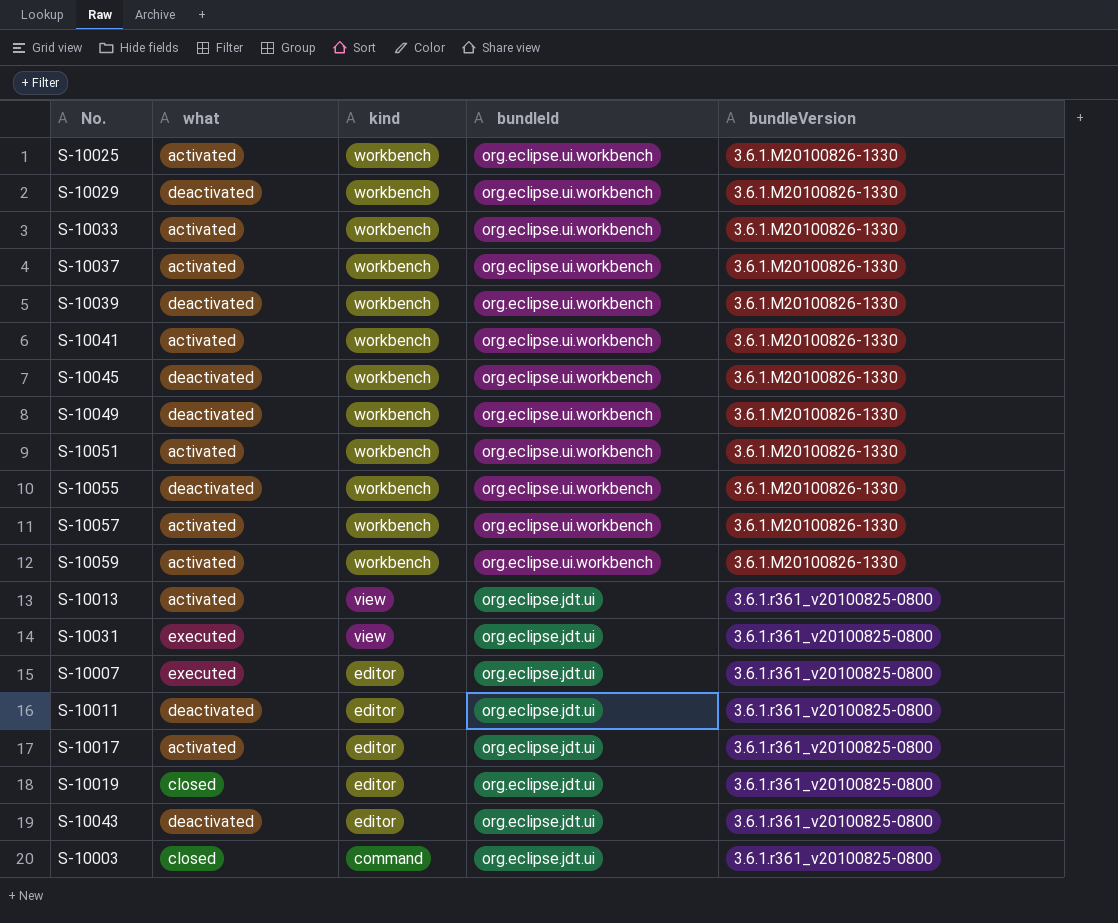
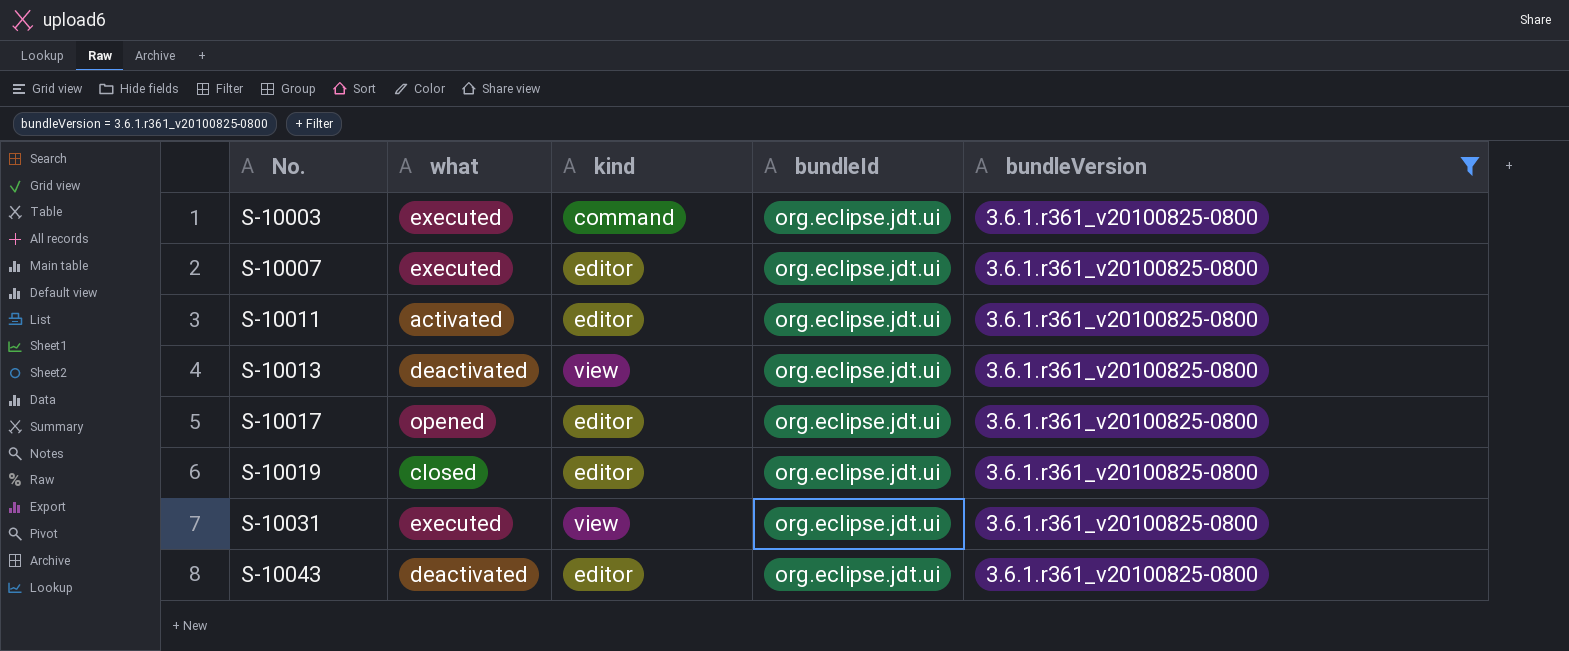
filter: none -> bundleVersion = 3.6.1.r361_v20100825-0800
row order: kind descending -> No. ascending
S-10003 | what: closed -> executed
S-10011 | what: deactivated -> activated
S-10013 | what: activated -> deactivated
S-10017 | what: activated -> opened

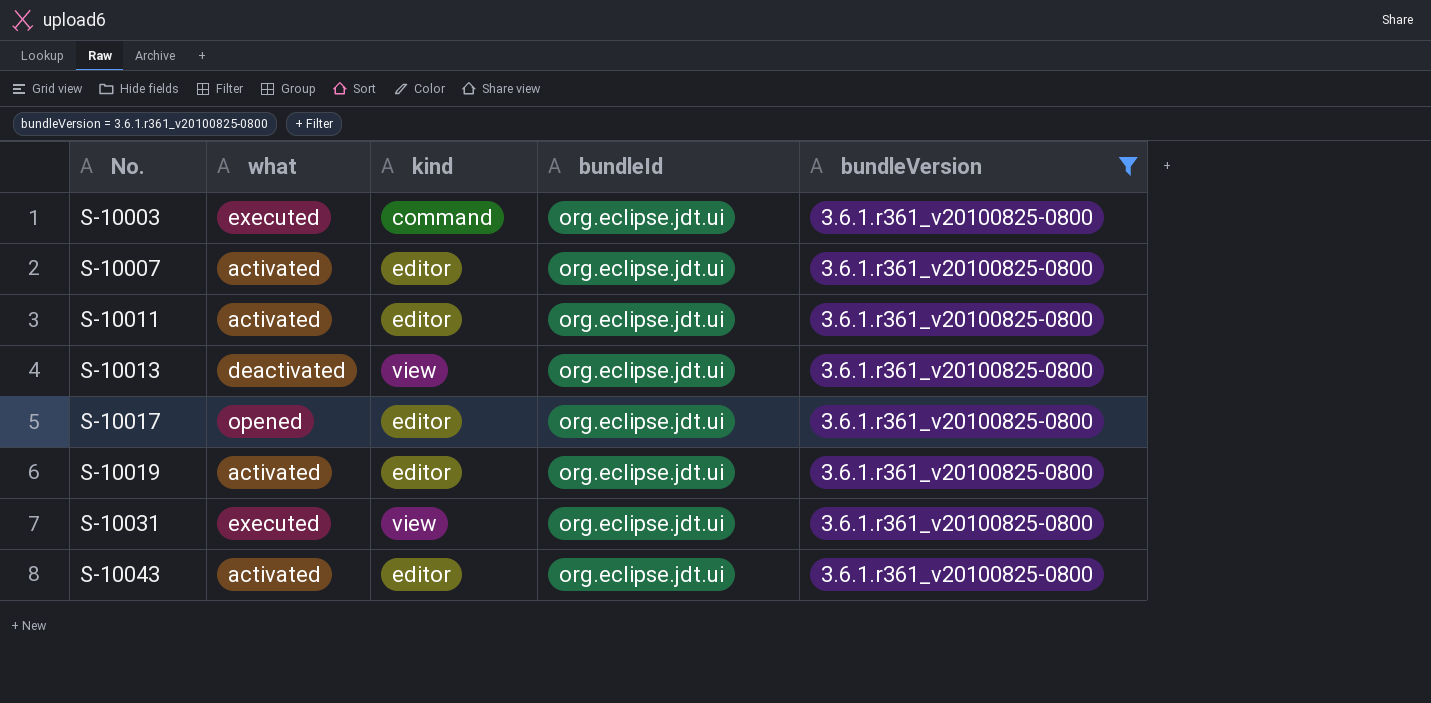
S-10007 | what: executed -> activated
S-10019 | what: closed -> activated
S-10043 | what: deactivated -> activated

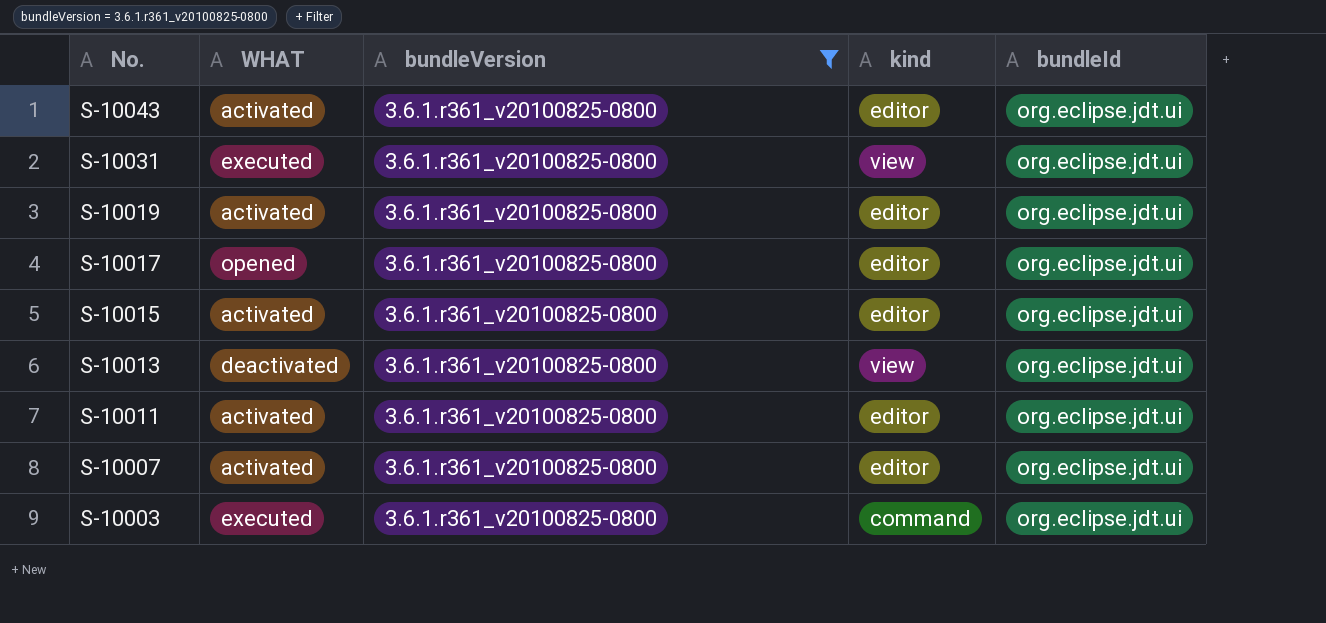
row order: No. ascending -> No. descending
column name: what -> WHAT
column bundleVersion | position: 5 -> 3
row S-10015: none -> activated | 3.6.1.r361_v20100825-0800 | editor | org.eclipse.jdt.ui

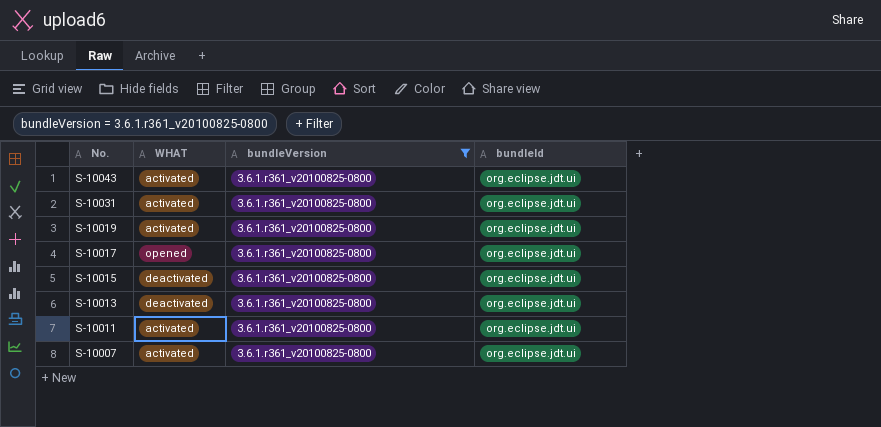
column kind | position: 4 -> none
row S-10003: executed | 3.6.1.r361_v20100825-0800 | command | org.eclipse.jdt.ui -> none
S-10031 | WHAT: executed -> activated
S-10015 | WHAT: activated -> deactivated

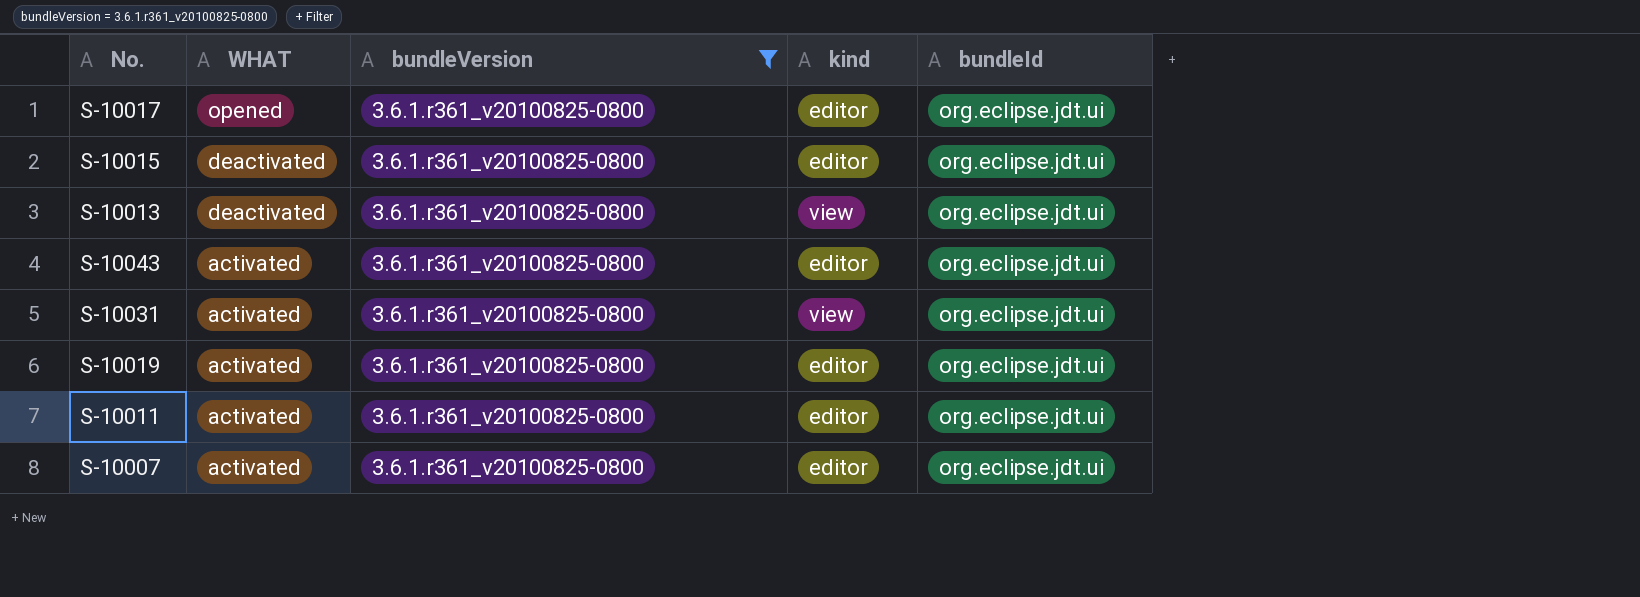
row order: No. descending -> WHAT descending
column kind | position: none -> 4

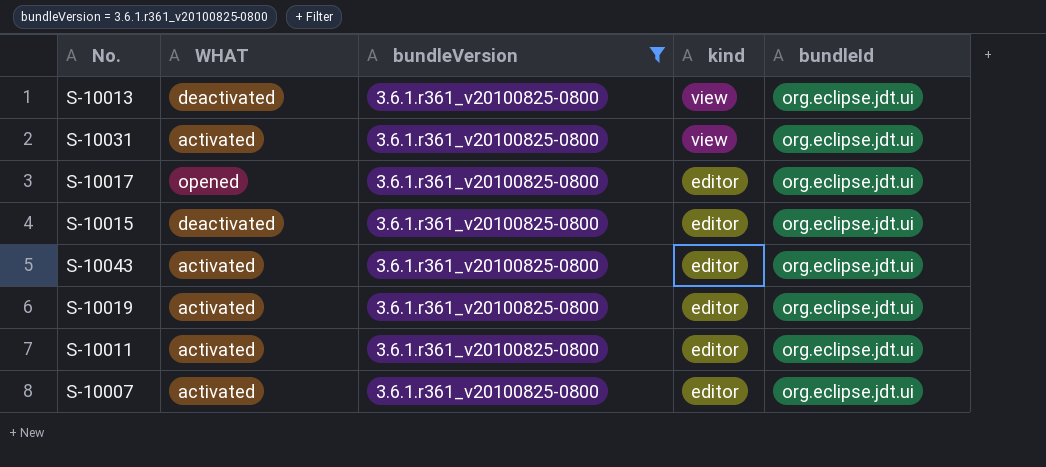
row order: WHAT descending -> kind descending

